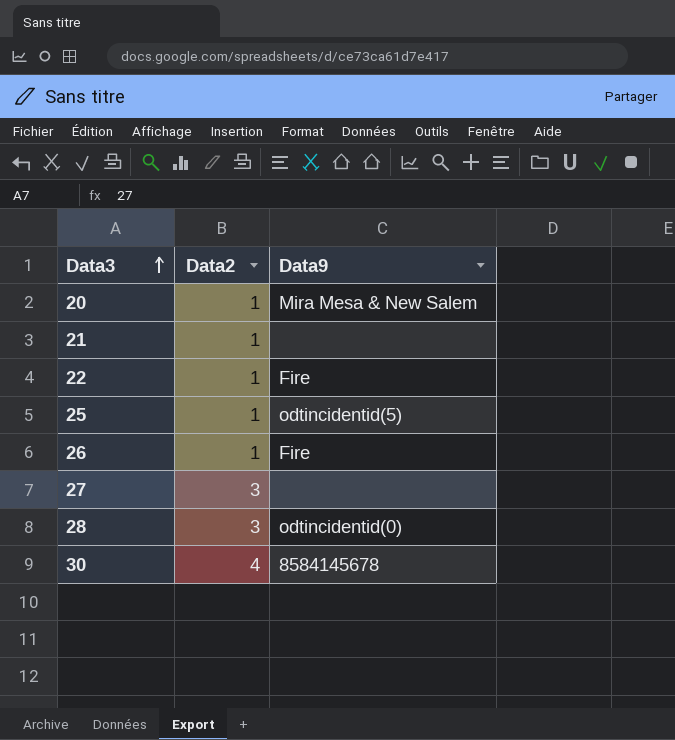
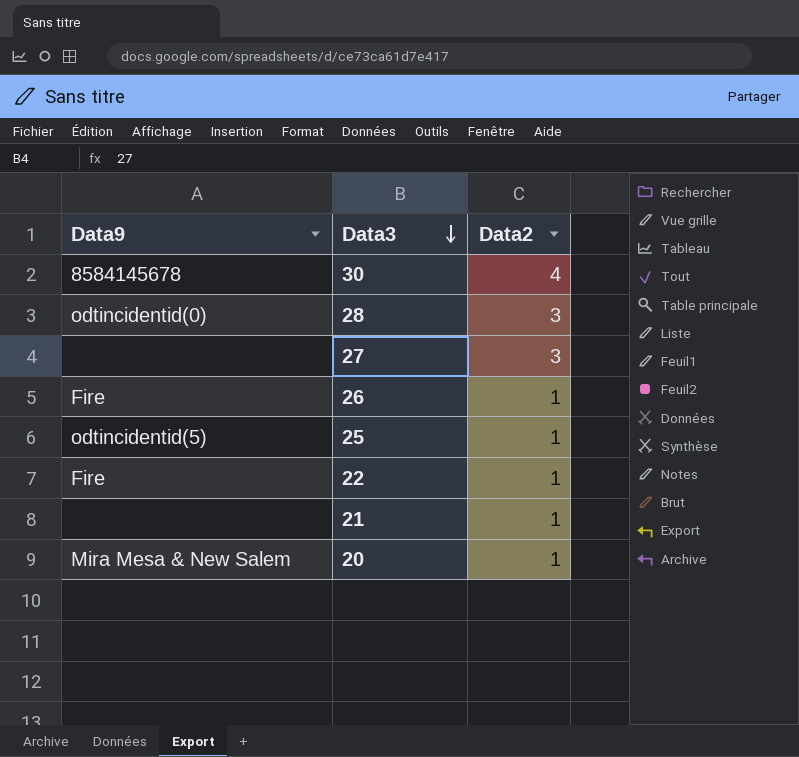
row order: Data3 ascending -> Data3 descending
column Data9 | position: 3 -> 1

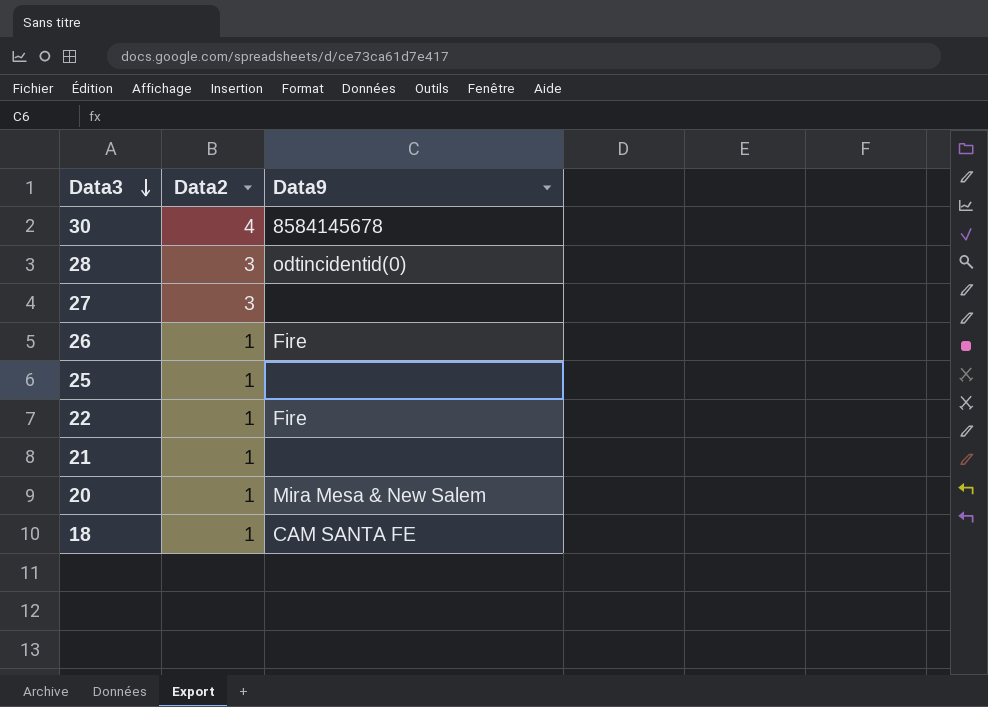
column Data9 | position: 1 -> 3
25 | Data9: odtincidentid(5) -> none
row 18: none -> 1 | CAM SANTA FE

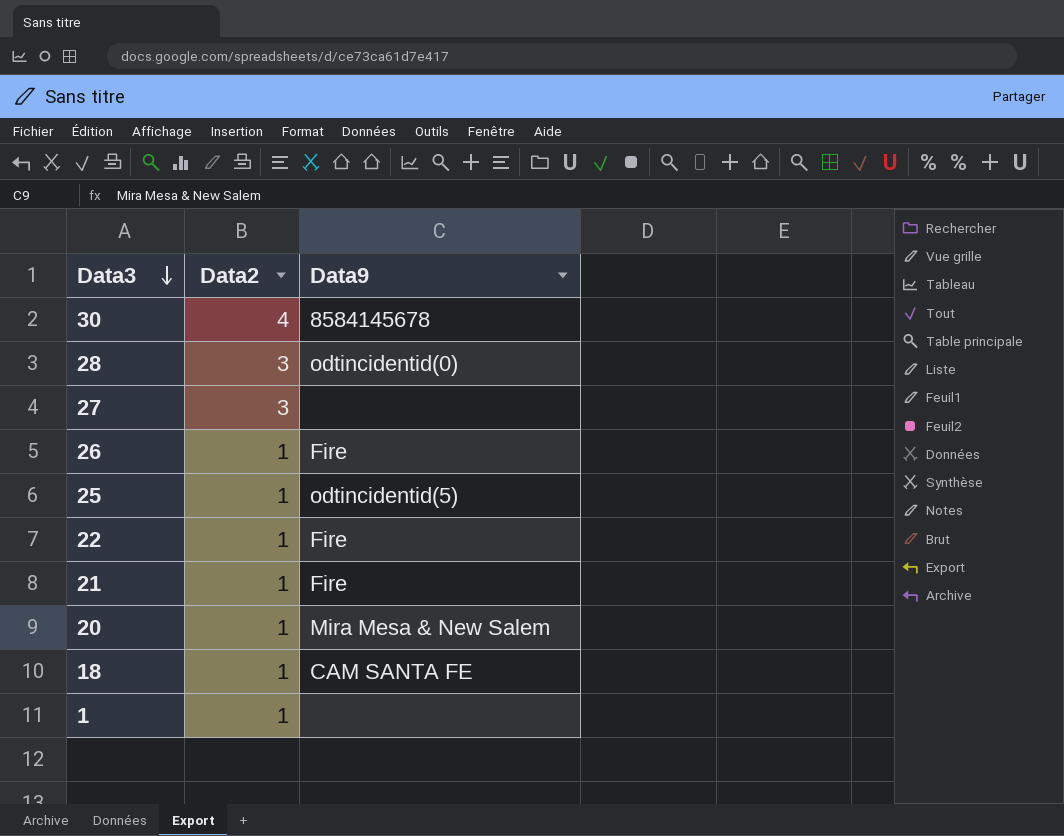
25 | Data9: none -> odtincidentid(5)
21 | Data9: none -> Fire
row 1: none -> 1 | none

